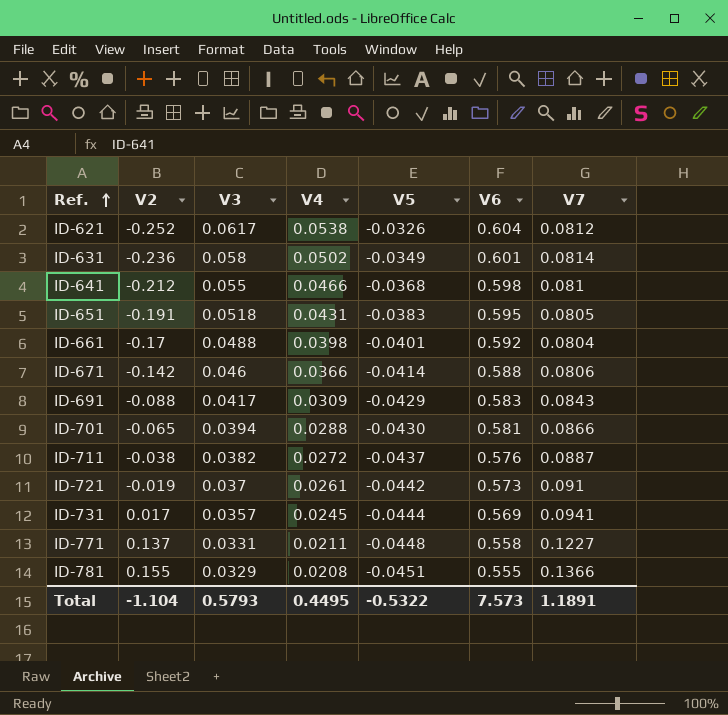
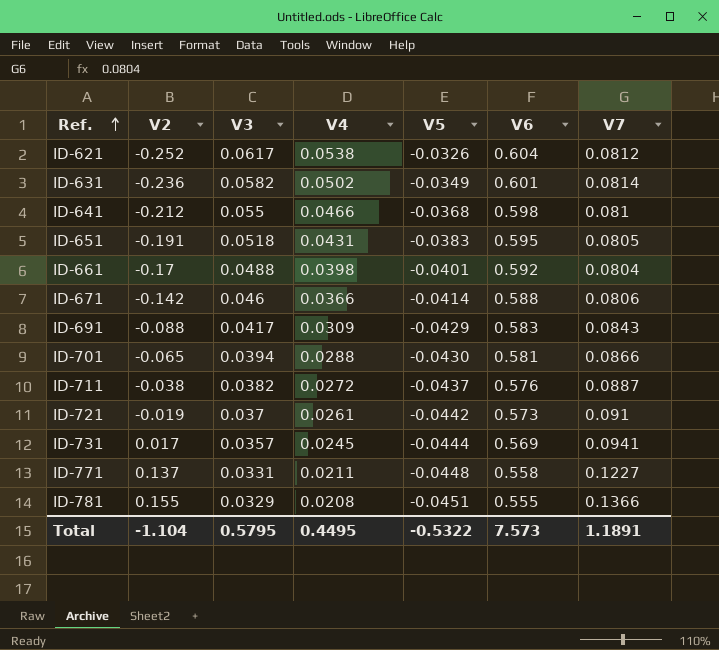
ID-631 | V3: 0.058 -> 0.0582
Total | V3: 0.5793 -> 0.5795

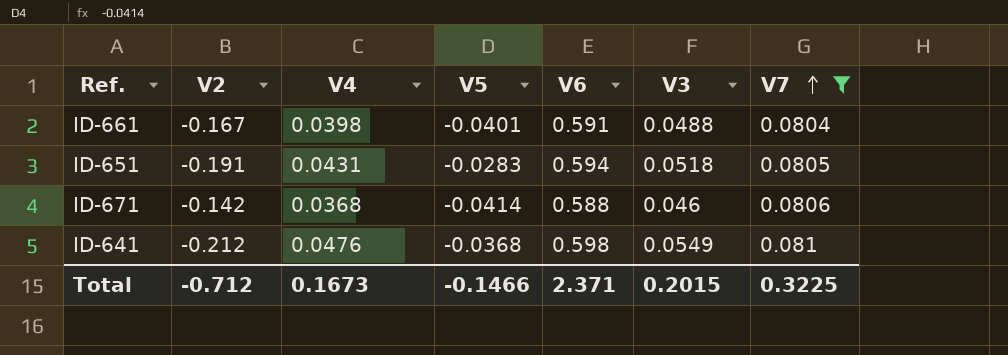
filter: none -> V7 <= 0.081
row order: Ref. ascending -> V7 ascending
column V3 | position: 3 -> 6
ID-661 | V2: -0.17 -> -0.167
ID-661 | V6: 0.592 -> 0.591
ID-651 | V5: -0.0383 -> -0.0283
ID-651 | V6: 0.595 -> 0.594
ID-671 | V4: 0.0366 -> 0.0368
ID-641 | V4: 0.0466 -> 0.0476
ID-641 | V3: 0.055 -> 0.0549
Total | V2: -1.104 -> -0.712
Total | V4: 0.4495 -> 0.1673
Total | V5: -0.5322 -> -0.1466
Total | V6: 7.573 -> 2.371
Total | V3: 0.5795 -> 0.2015
Total | V7: 1.1891 -> 0.3225

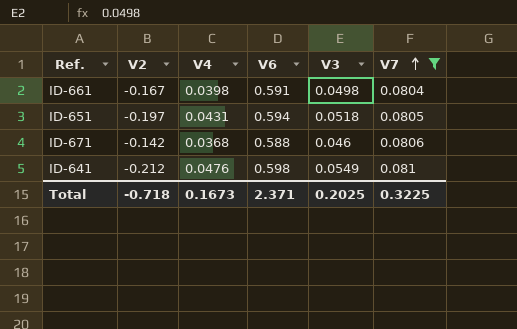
column V5 | position: 4 -> none
ID-661 | V3: 0.0488 -> 0.0498
ID-651 | V2: -0.191 -> -0.197
Total | V2: -0.712 -> -0.718
Total | V3: 0.2015 -> 0.2025

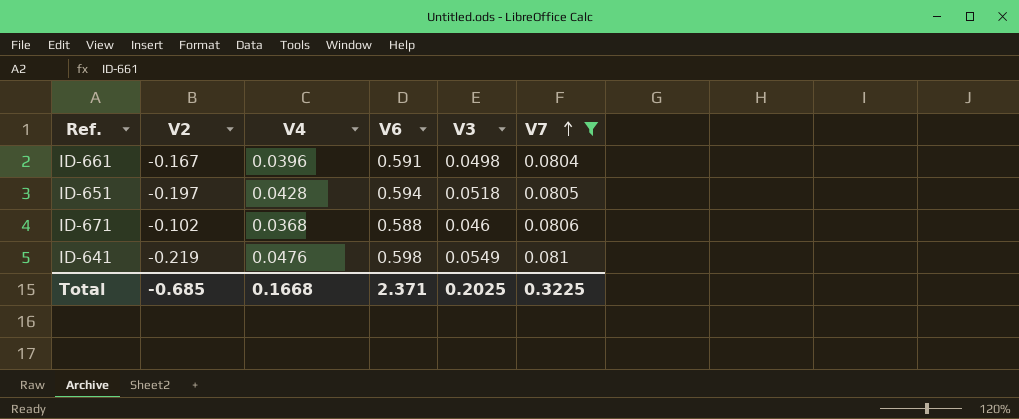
ID-661 | V4: 0.0398 -> 0.0396
ID-651 | V4: 0.0431 -> 0.0428
ID-671 | V2: -0.142 -> -0.102
ID-641 | V2: -0.212 -> -0.219
Total | V2: -0.718 -> -0.685
Total | V4: 0.1673 -> 0.1668

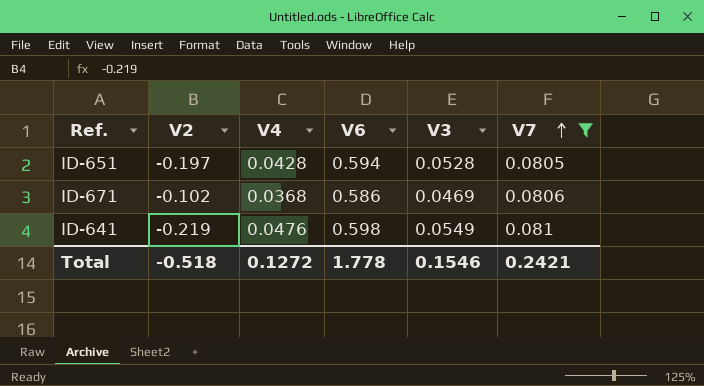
row ID-661: -0.167 | 0.0396 | 0.591 | 0.0498 | 0.0804 -> none
ID-651 | V3: 0.0518 -> 0.0528
ID-671 | V6: 0.588 -> 0.586
ID-671 | V3: 0.046 -> 0.0469
Total | V2: -0.685 -> -0.518
Total | V4: 0.1668 -> 0.1272
Total | V6: 2.371 -> 1.778
Total | V3: 0.2025 -> 0.1546
Total | V7: 0.3225 -> 0.2421

